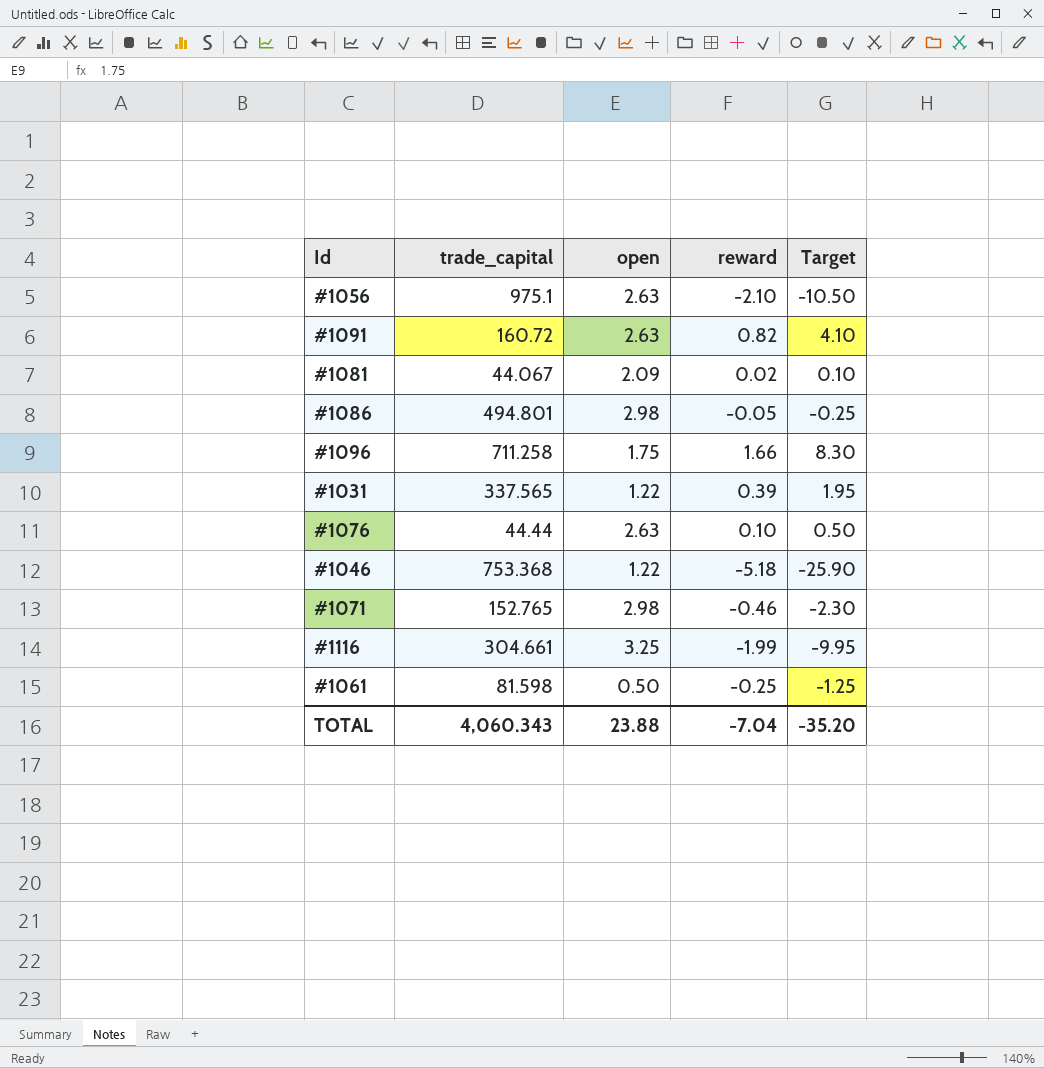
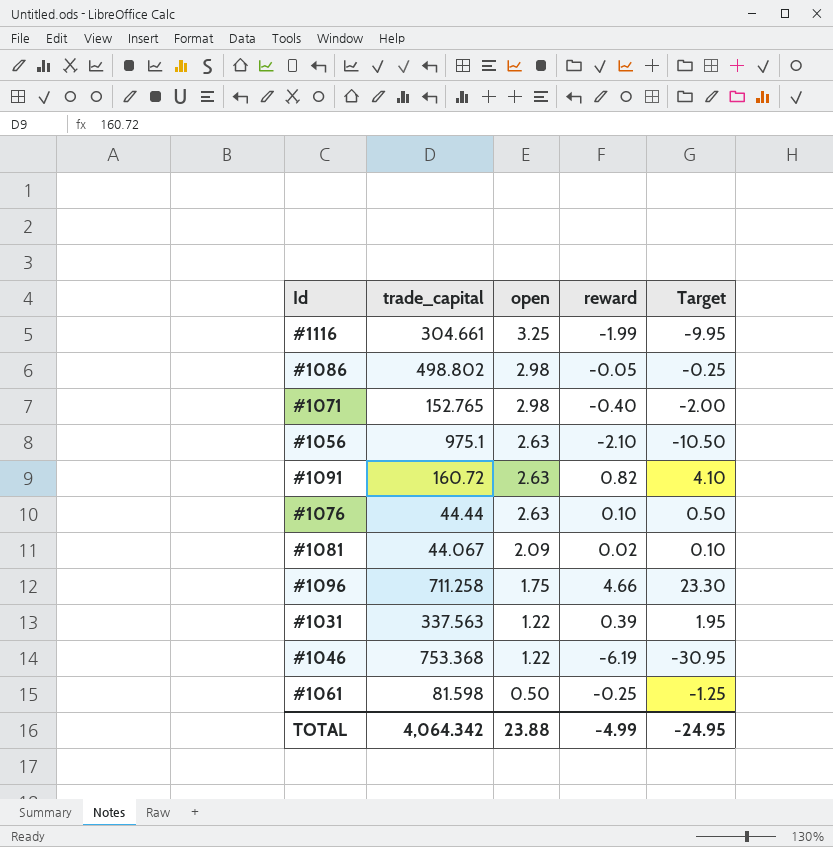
row order: none -> open descending
#1086 | trade_capital: 494.801 -> 498.802
#1071 | reward: -0.46 -> -0.40
#1071 | Target: -2.30 -> -2.00
#1096 | reward: 1.66 -> 4.66
#1096 | Target: 8.30 -> 23.30
#1031 | trade_capital: 337.565 -> 337.563
#1046 | reward: -5.18 -> -6.19
#1046 | Target: -25.90 -> -30.95
TOTAL | trade_capital: 4,060.343 -> 4,064.342
TOTAL | reward: -7.04 -> -4.99
TOTAL | Target: -35.20 -> -24.95

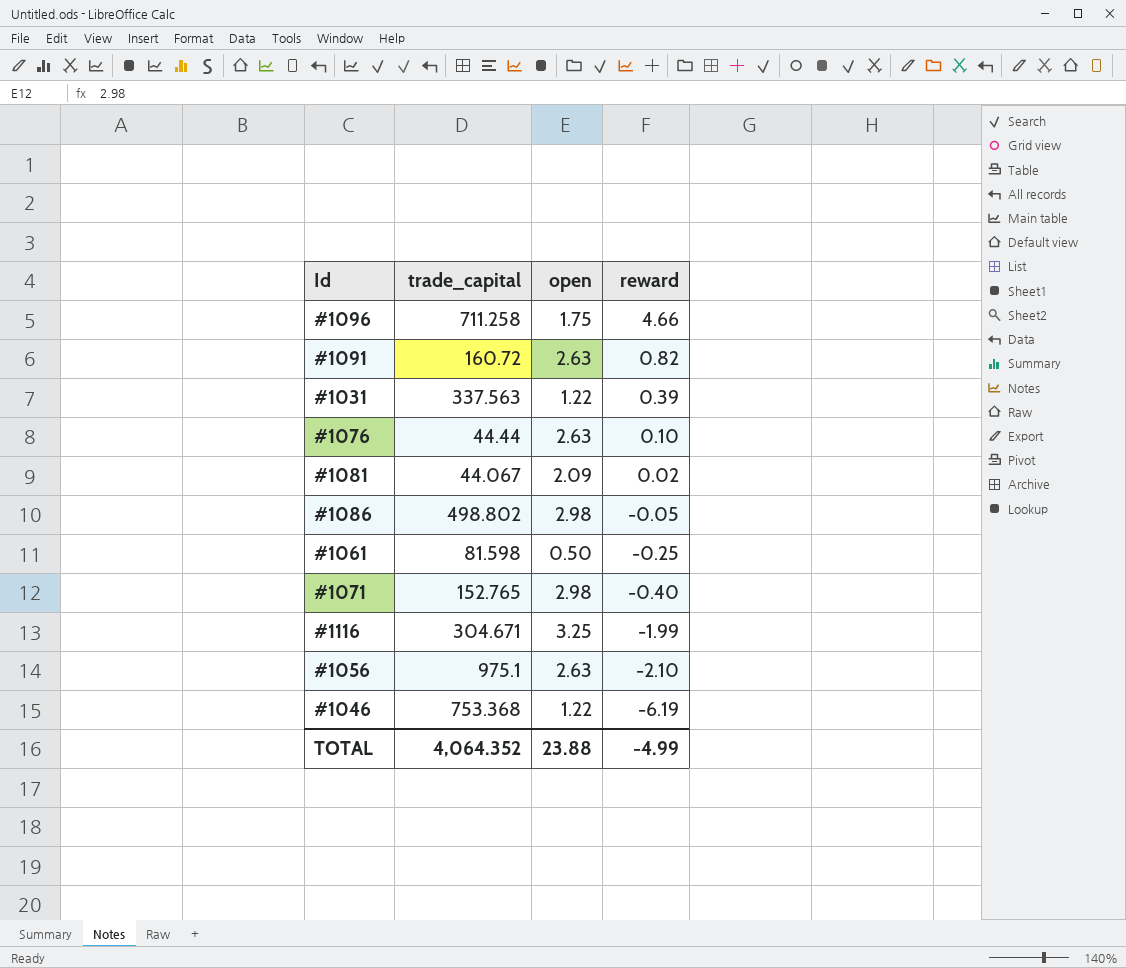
row order: open descending -> reward descending
column Target | formula: [reward] * 5 -> none
#1116 | trade_capital: 304.661 -> 304.671
TOTAL | trade_capital: 4,064.342 -> 4,064.352

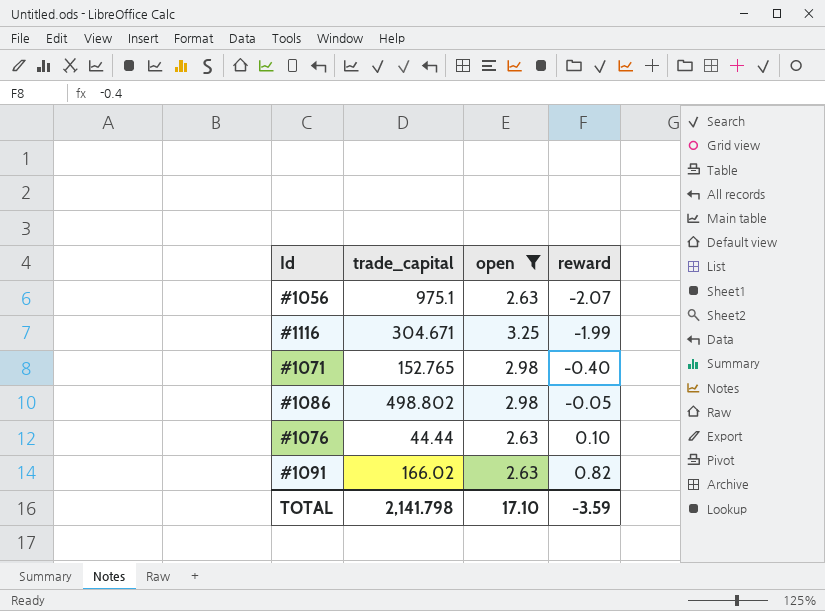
filter: none -> open >= 2.63
row order: reward descending -> reward ascending
#1056 | reward: -2.10 -> -2.07
#1091 | trade_capital: 160.72 -> 166.02
TOTAL | trade_capital: 4,064.352 -> 2,141.798
TOTAL | open: 23.88 -> 17.10
TOTAL | reward: -4.99 -> -3.59

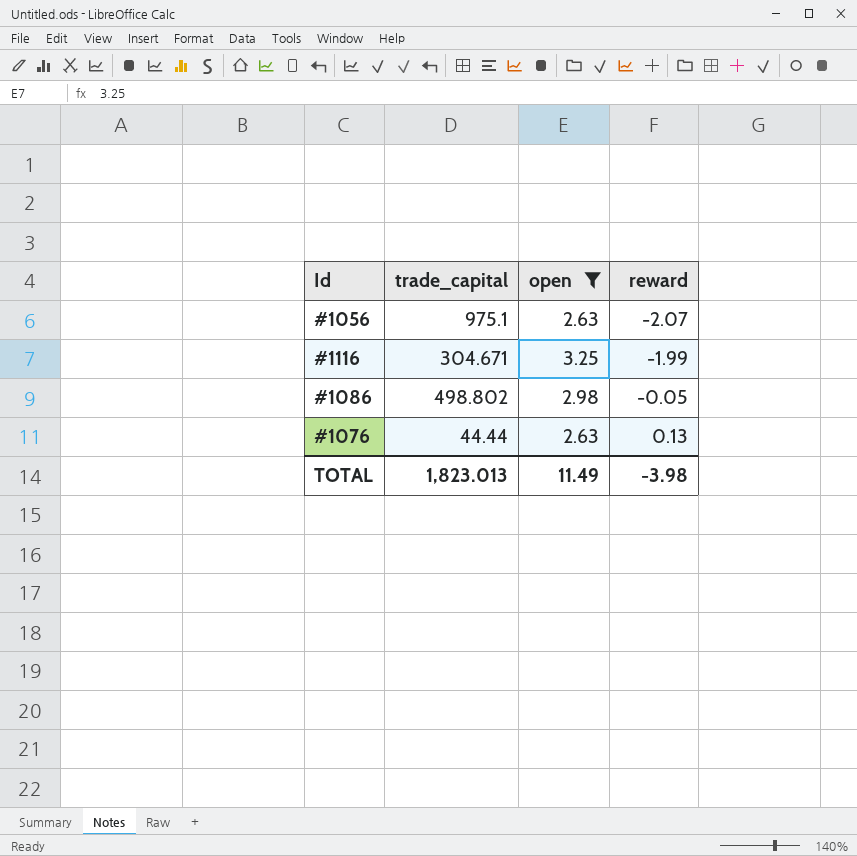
row #1071: 152.765 | 2.98 | -0.40 -> none
row #1091: 166.02 | 2.63 | 0.82 -> none
#1076 | reward: 0.10 -> 0.13
TOTAL | trade_capital: 2,141.798 -> 1,823.013
TOTAL | open: 17.10 -> 11.49
TOTAL | reward: -3.59 -> -3.98

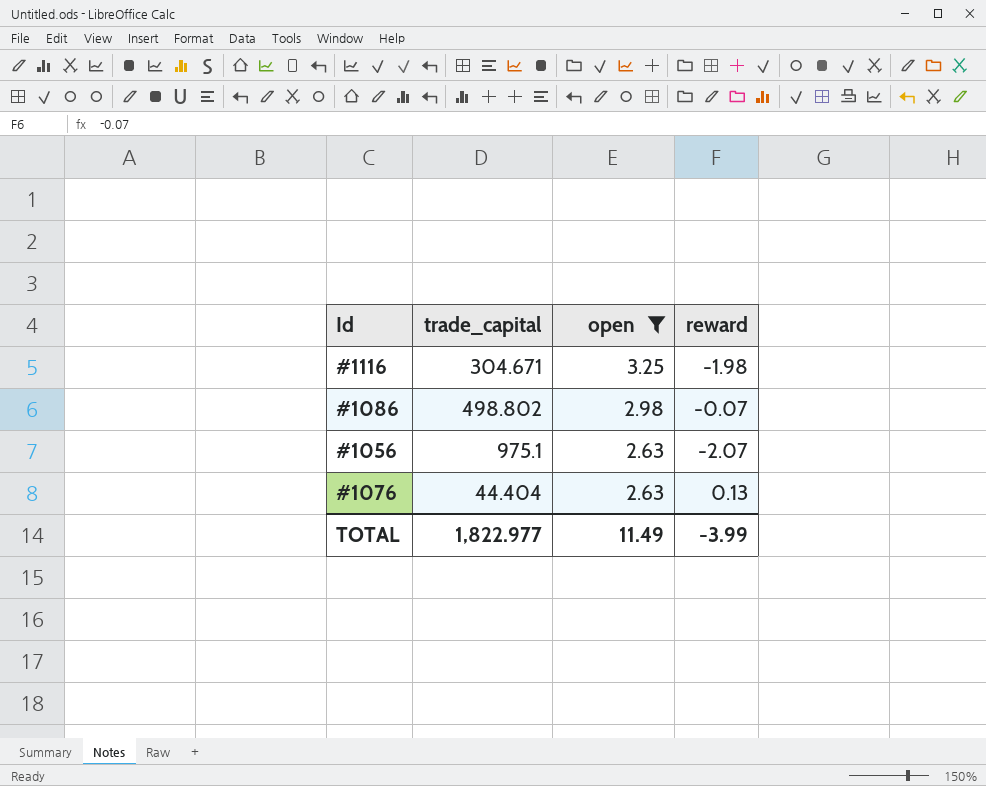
row order: reward ascending -> open descending
#1116 | reward: -1.99 -> -1.98
#1086 | reward: -0.05 -> -0.07
#1076 | trade_capital: 44.44 -> 44.404
TOTAL | trade_capital: 1,823.013 -> 1,822.977
TOTAL | reward: -3.98 -> -3.99

